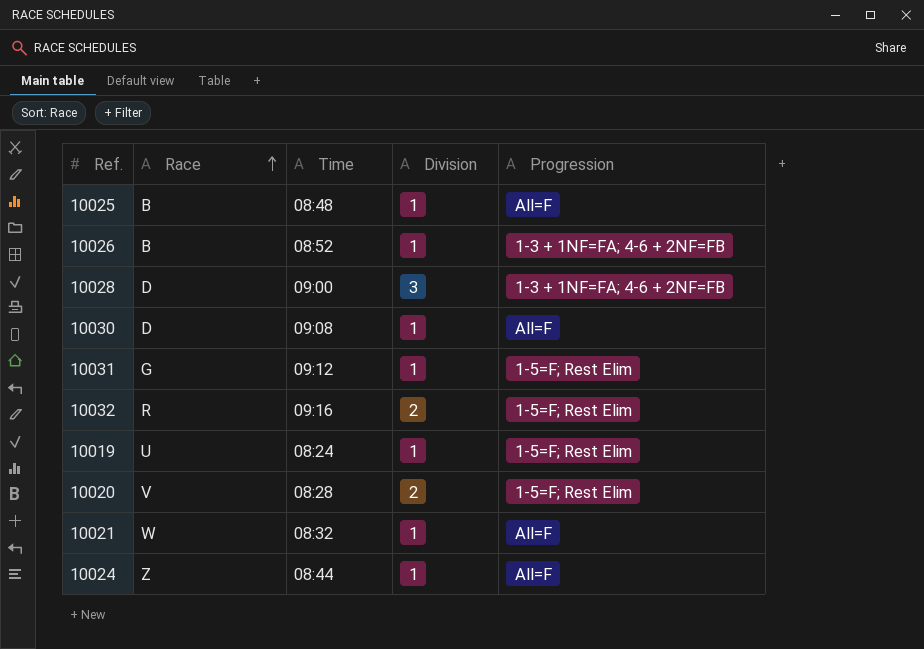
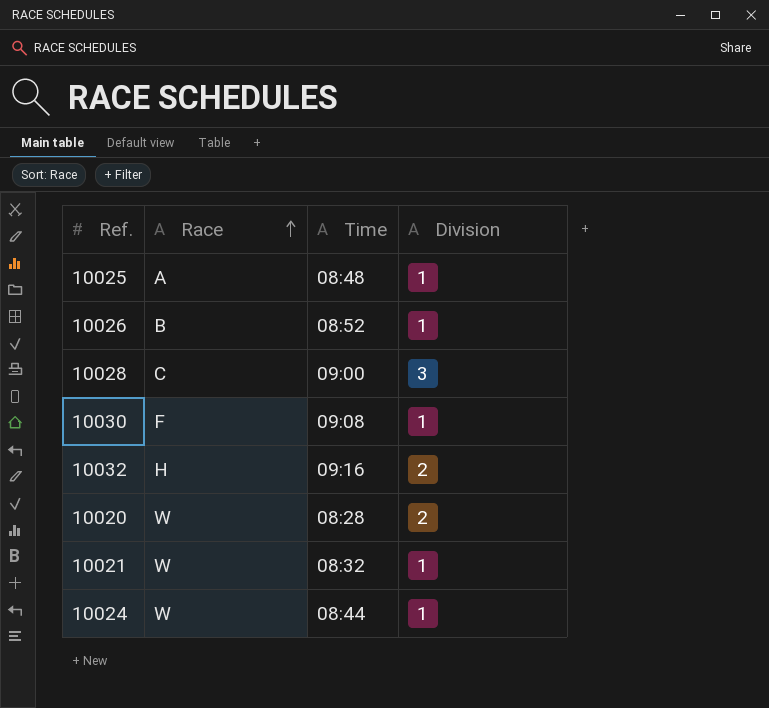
column Progression | position: 5 -> none
row 10031: G | 09:12 | 1 | 1-5=F; Rest Elim -> none
row 10019: U | 08:24 | 1 | 1-5=F; Rest Elim -> none
10025 | Race: B -> A
10028 | Race: D -> C
10030 | Race: D -> F
10032 | Race: R -> H
10020 | Race: V -> W
10024 | Race: Z -> W

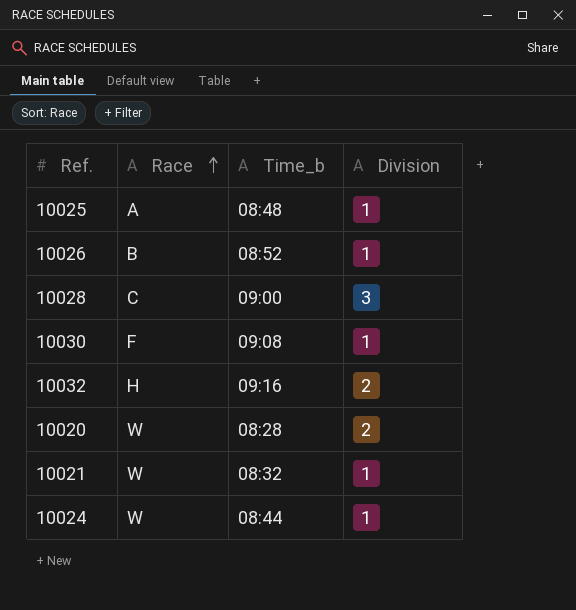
column name: Time -> Time_b

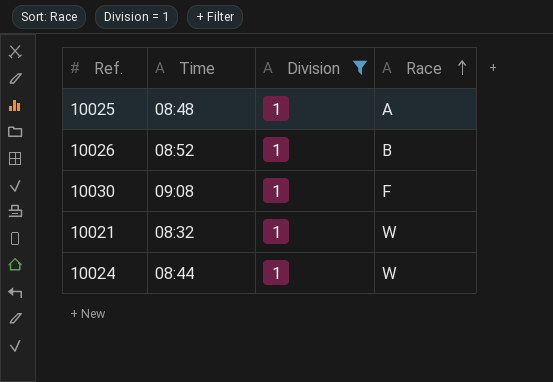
filter: none -> Division = 1
column name: Time_b -> Time
column Race | position: 2 -> 4

